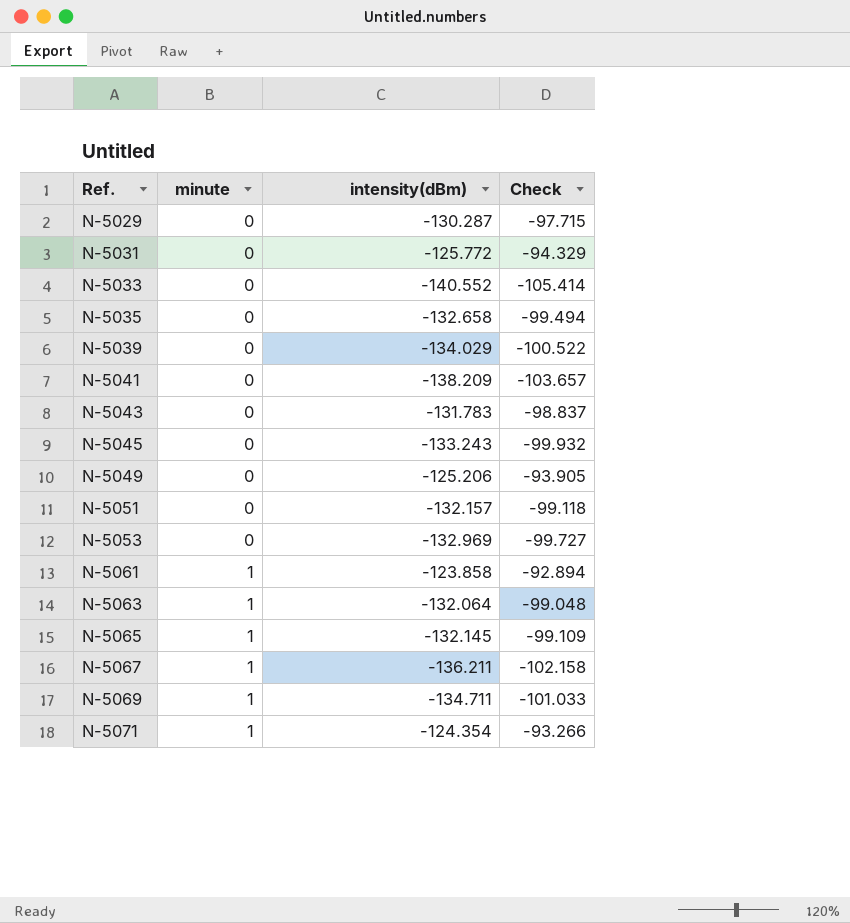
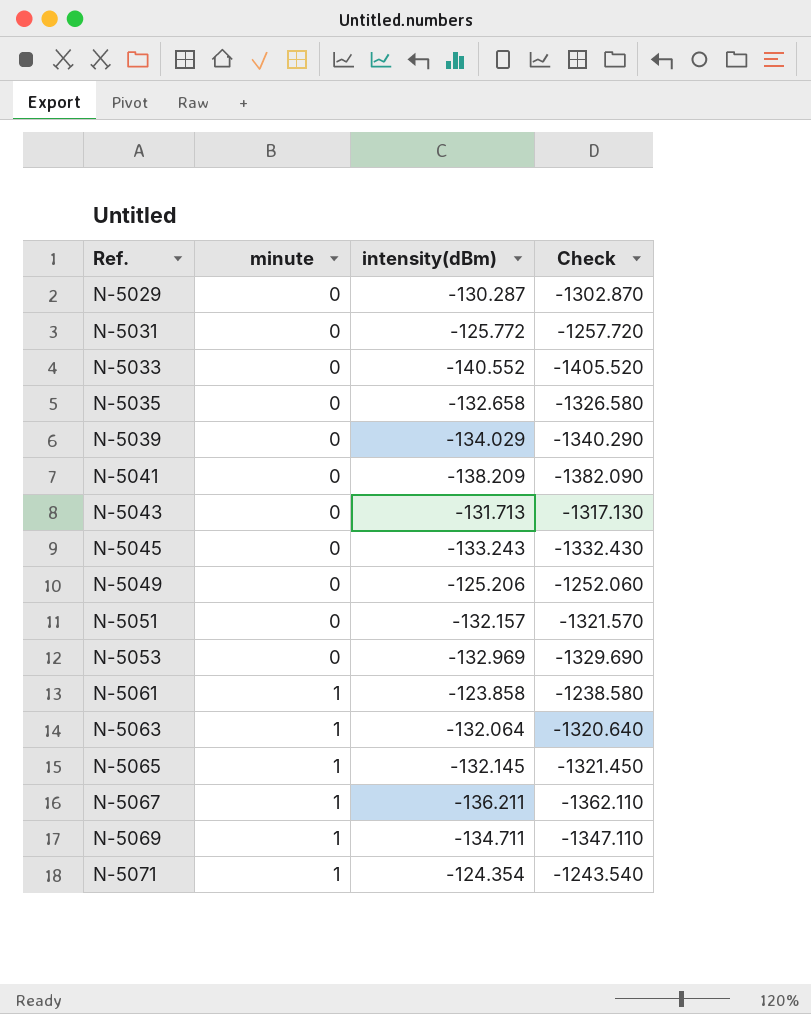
column Check | formula: [intensity(dBm)] * 0.75 -> [intensity(dBm)] * 10
N-5043 | intensity(dBm): -131.783 -> -131.713

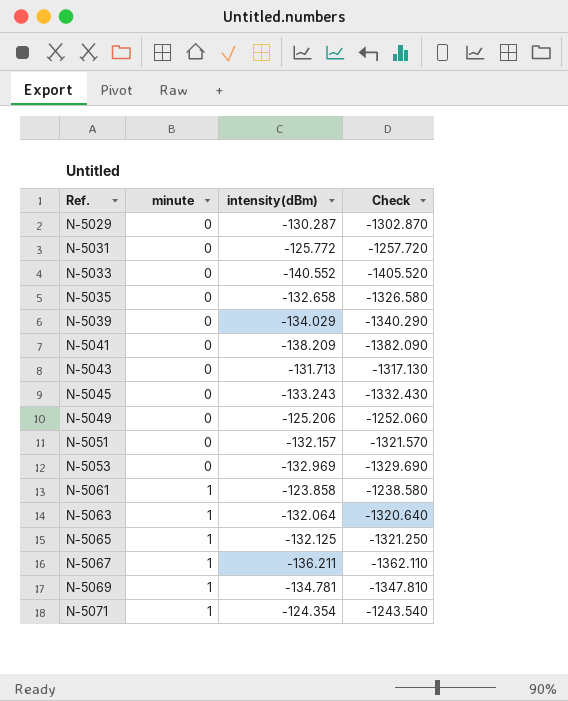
N-5065 | intensity(dBm): -132.145 -> -132.125
N-5065 | Check: -1321.450 -> -1321.250
N-5069 | intensity(dBm): -134.711 -> -134.781
N-5069 | Check: -1347.110 -> -1347.810

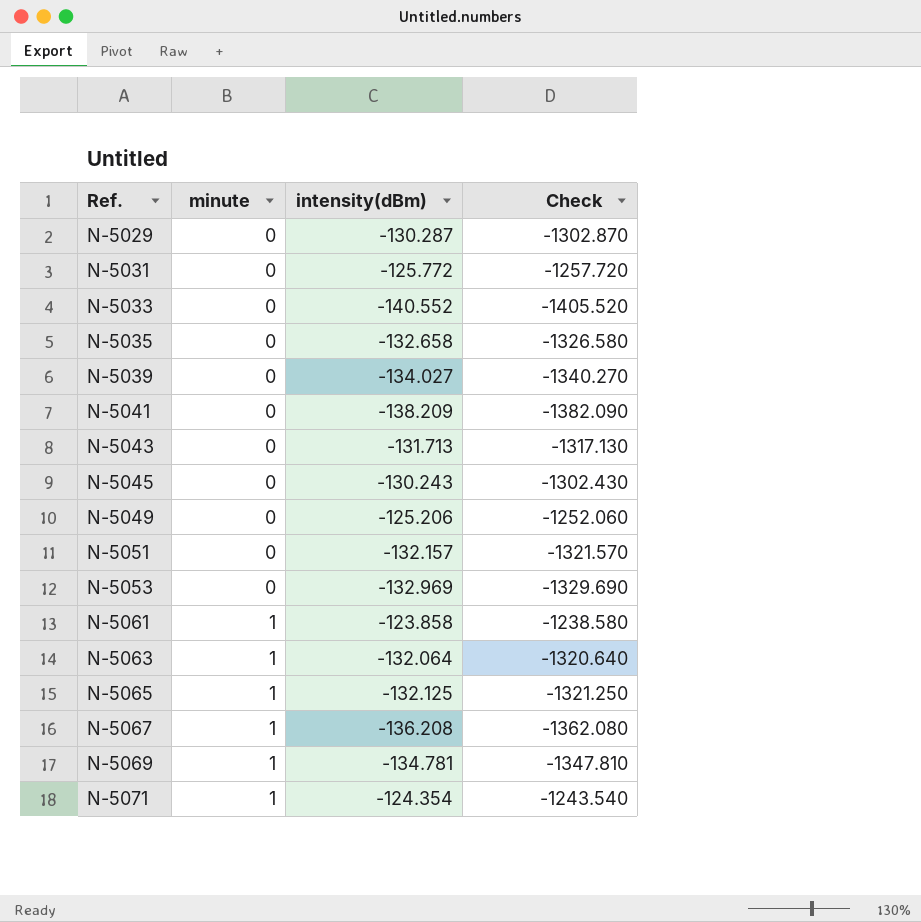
N-5039 | intensity(dBm): -134.029 -> -134.027
N-5039 | Check: -1340.290 -> -1340.270
N-5045 | intensity(dBm): -133.243 -> -130.243
N-5045 | Check: -1332.430 -> -1302.430
N-5067 | intensity(dBm): -136.211 -> -136.208
N-5067 | Check: -1362.110 -> -1362.080

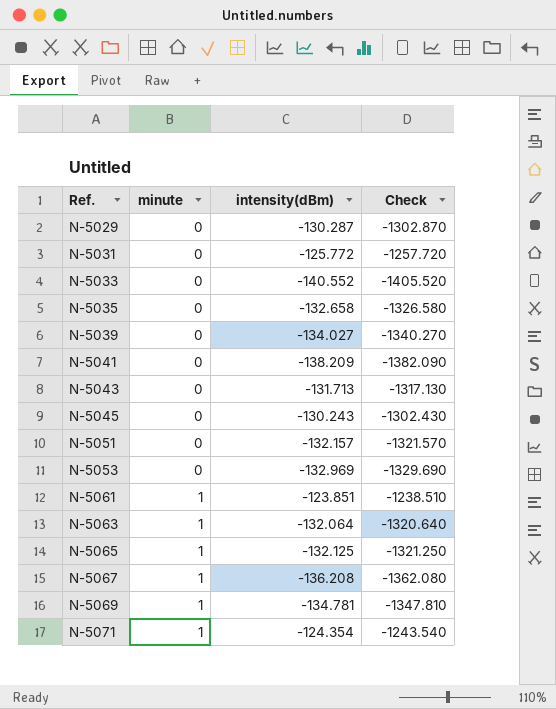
row N-5049: 0 | -125.206 | -1252.060 -> none
N-5061 | intensity(dBm): -123.858 -> -123.851
N-5061 | Check: -1238.580 -> -1238.510

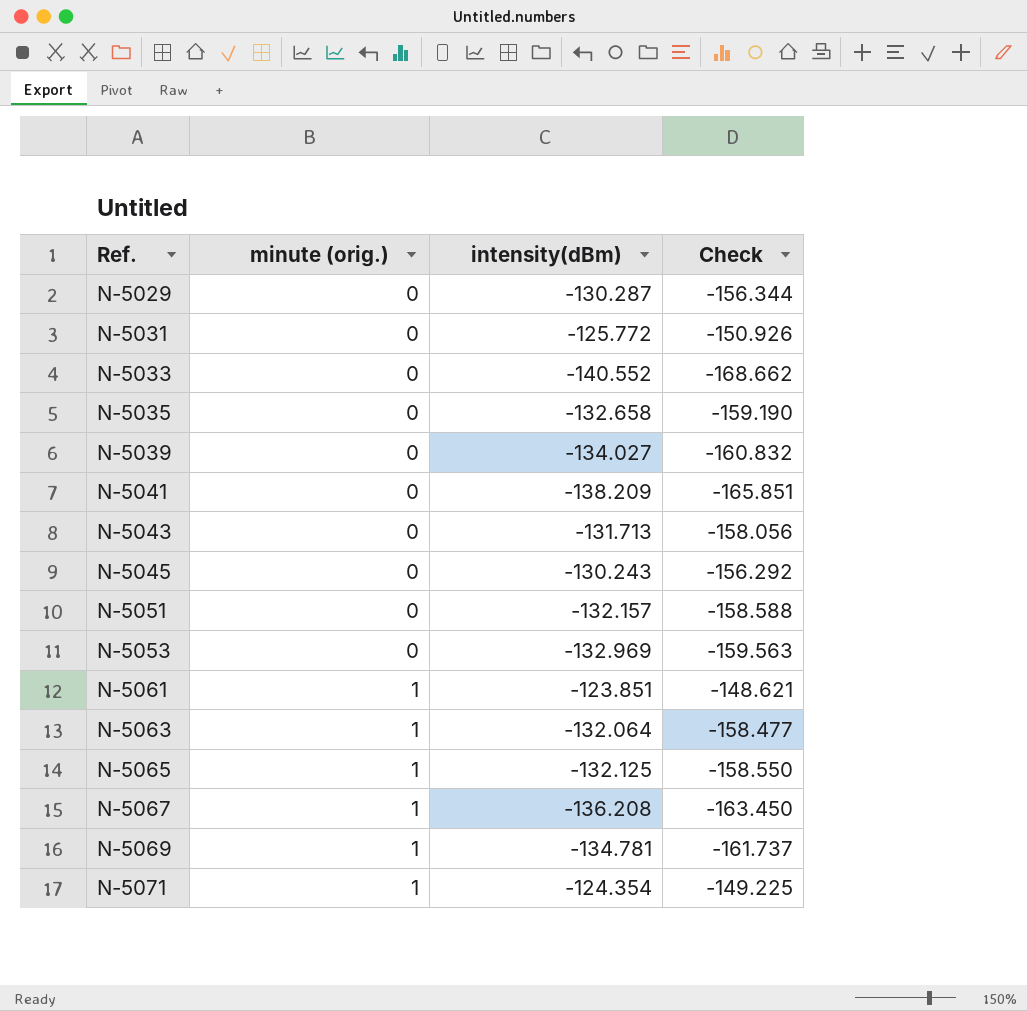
column name: minute -> minute (orig.)
column Check | formula: [intensity(dBm)] * 10 -> [intensity(dBm)] * 1.2

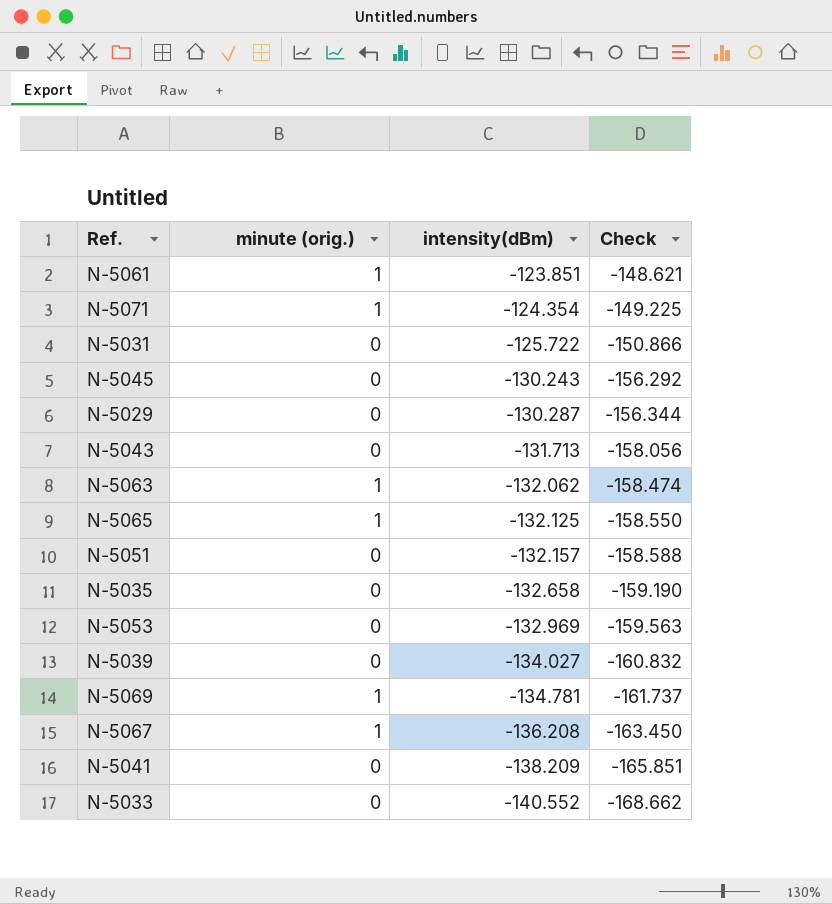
row order: Ref. ascending -> intensity(dBm) descending
N-5031 | intensity(dBm): -125.772 -> -125.722
N-5031 | Check: -150.926 -> -150.866
N-5063 | intensity(dBm): -132.064 -> -132.062
N-5063 | Check: -158.477 -> -158.474

